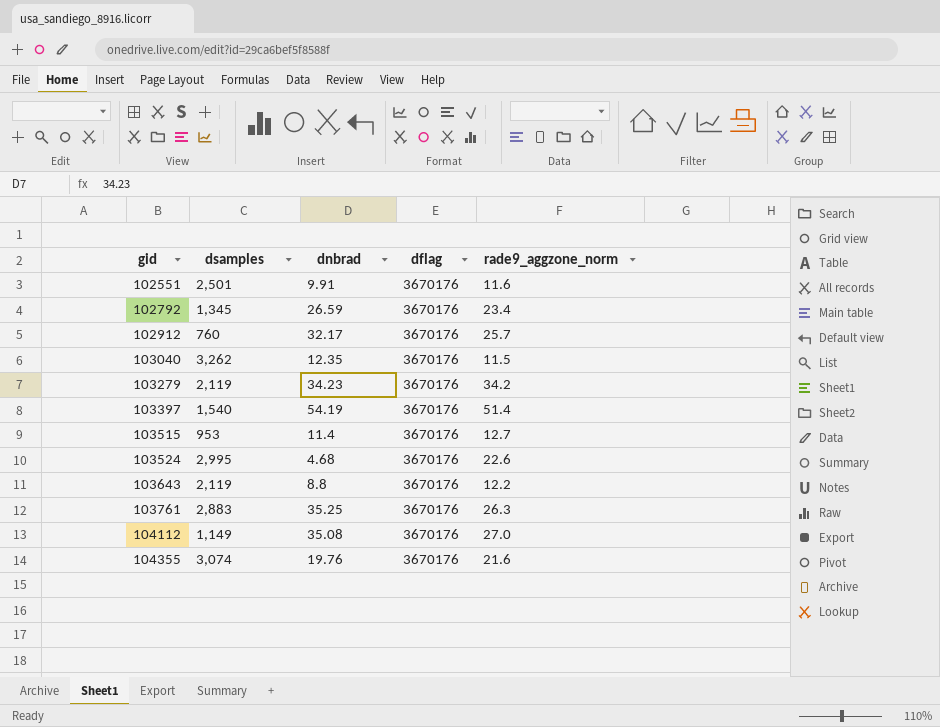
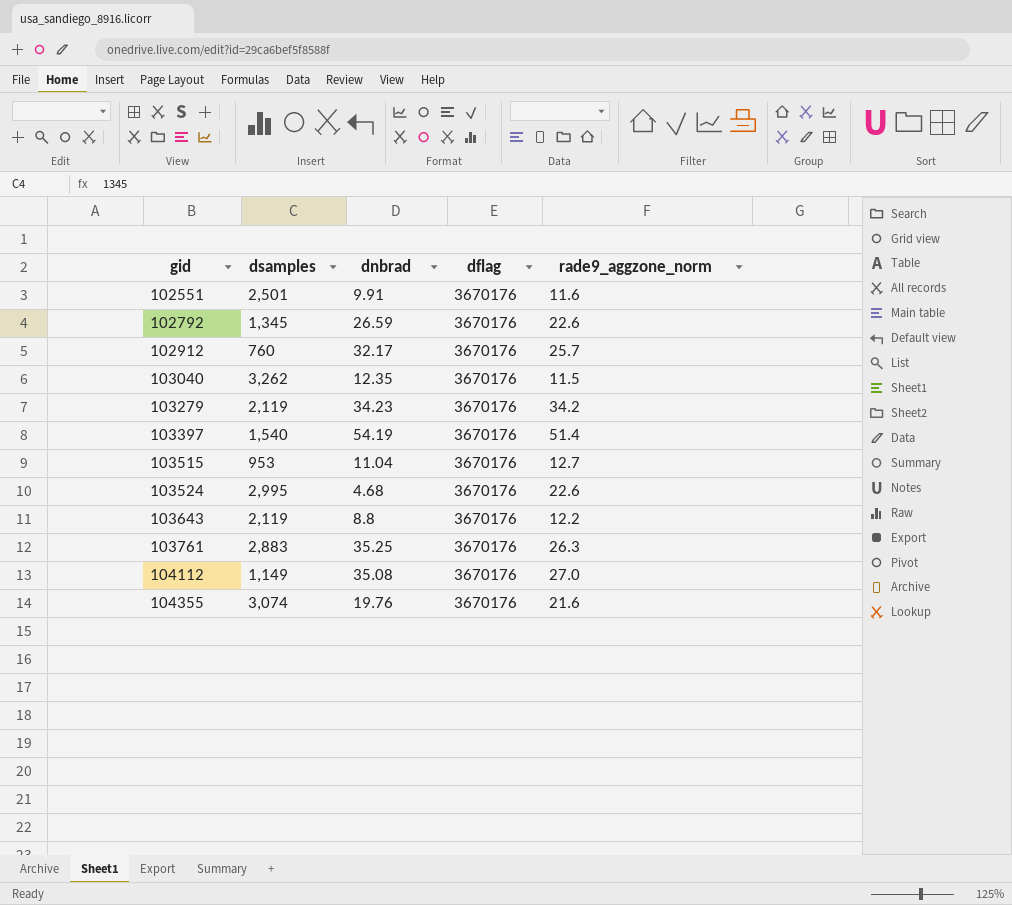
102792 | rade9_aggzone_norm: 23.4 -> 22.6
103515 | dnbrad: 11.4 -> 11.04

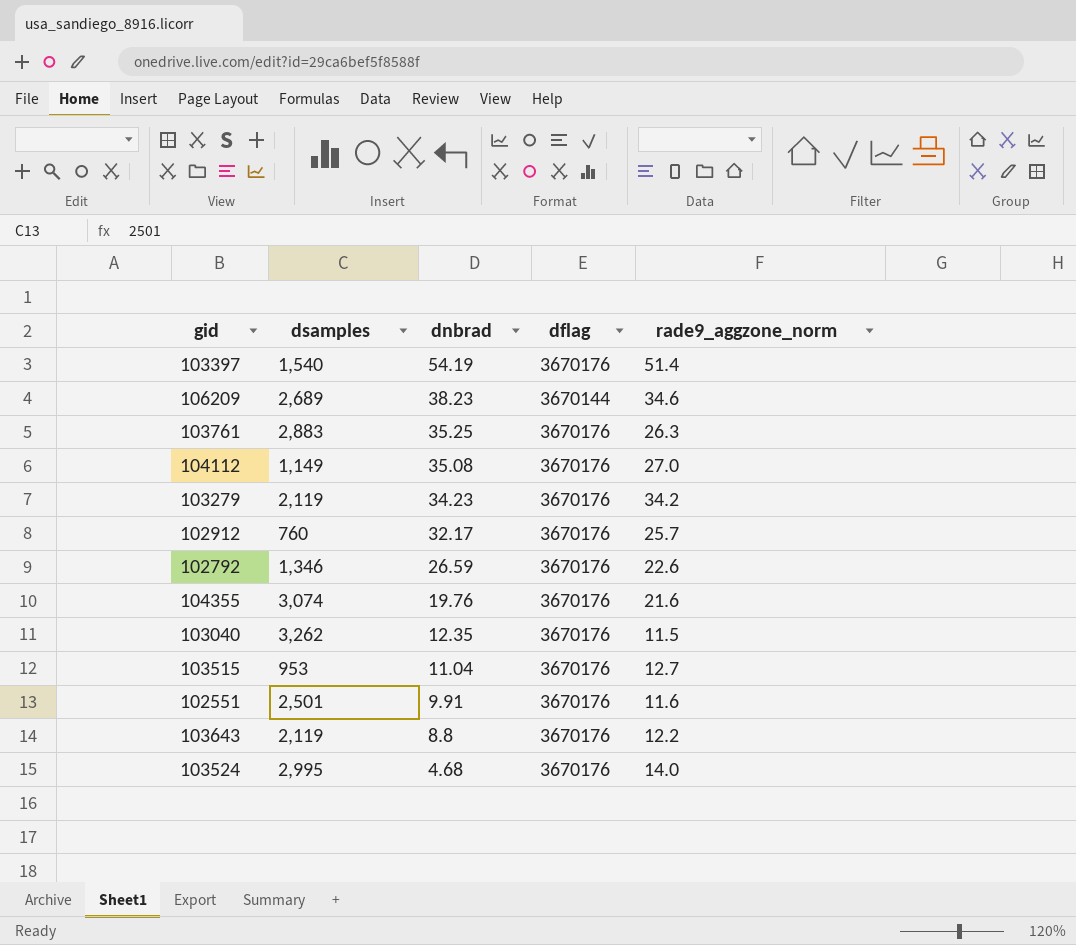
row order: gid ascending -> dnbrad descending
row 106209: none -> 2,689 | 38.23 | 3670144 | 34.6
102792 | dsamples: 1,345 -> 1,346
103524 | rade9_aggzone_norm: 22.6 -> 14.0

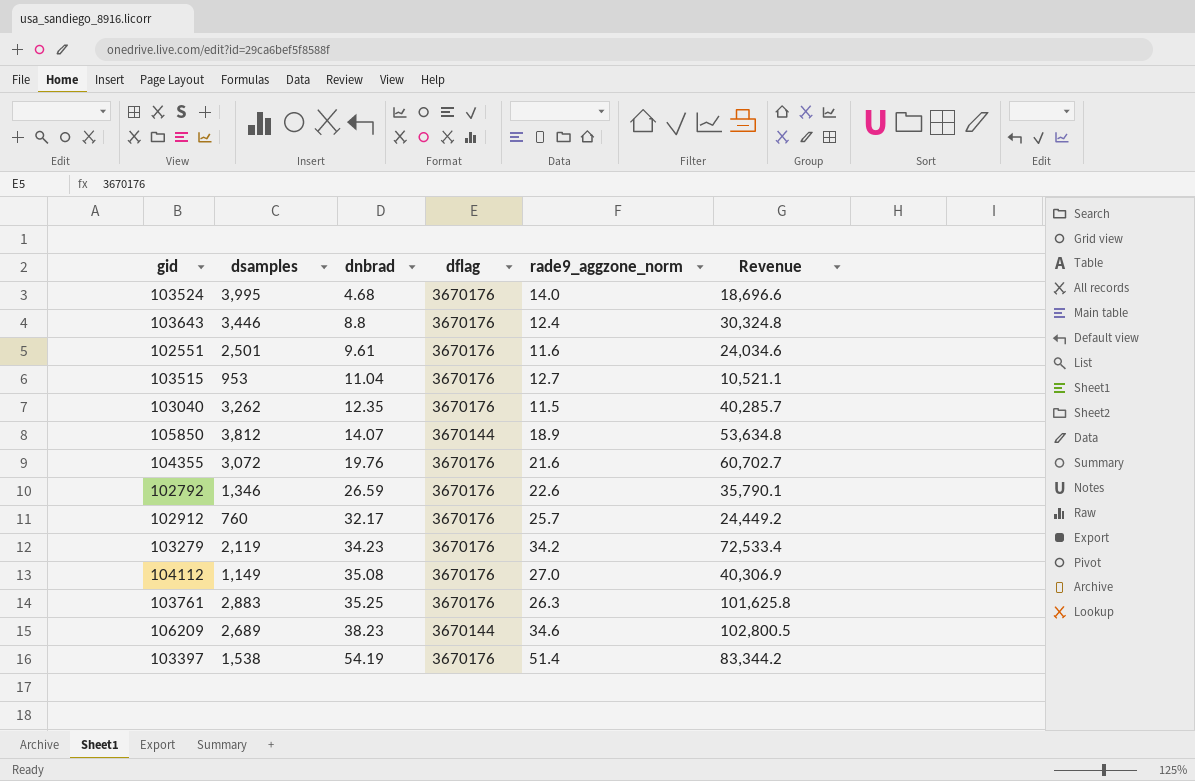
row order: dnbrad descending -> dnbrad ascending
column Revenue | formula: none -> [dsamples] * [dnbrad]
103524 | dsamples: 2,995 -> 3,995
103643 | dsamples: 2,119 -> 3,446
103643 | rade9_aggzone_norm: 12.2 -> 12.4
102551 | dnbrad: 9.91 -> 9.61
row 105850: none -> 3,812 | 14.07 | 3670144 | 18.9 | 53,634.8
104355 | dsamples: 3,074 -> 3,072
103397 | dsamples: 1,540 -> 1,538

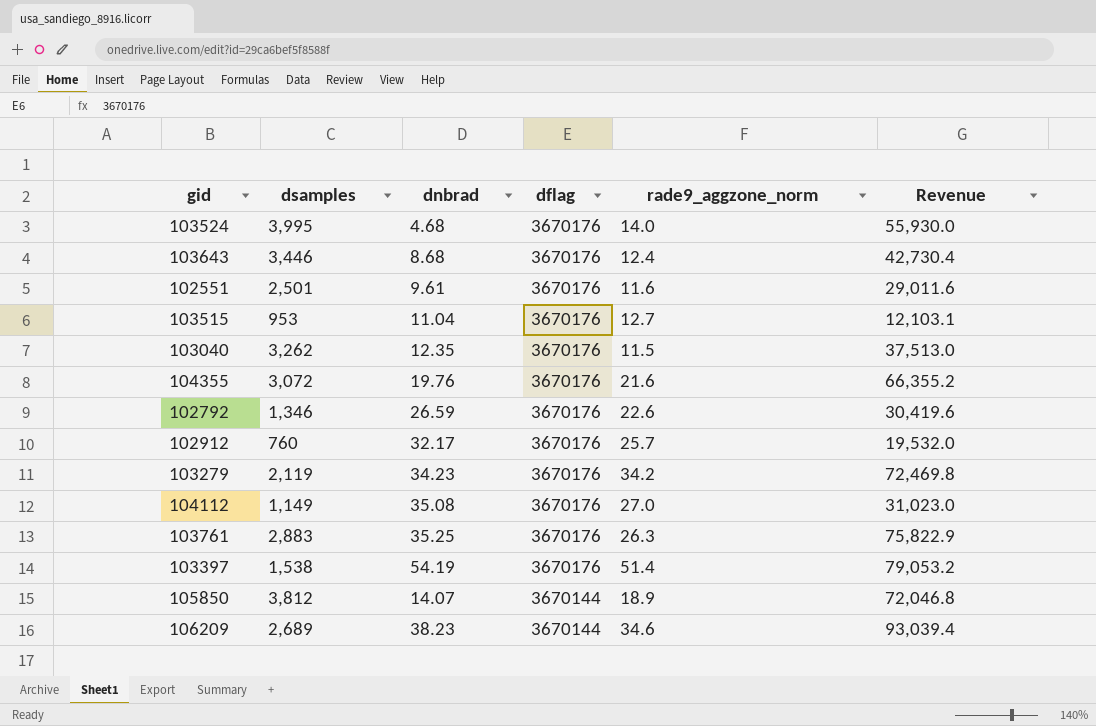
row order: dnbrad ascending -> dflag descending
column Revenue | formula: [dsamples] * [dnbrad] -> [dsamples] * [rade9_aggzone_norm]
103643 | dnbrad: 8.8 -> 8.68

